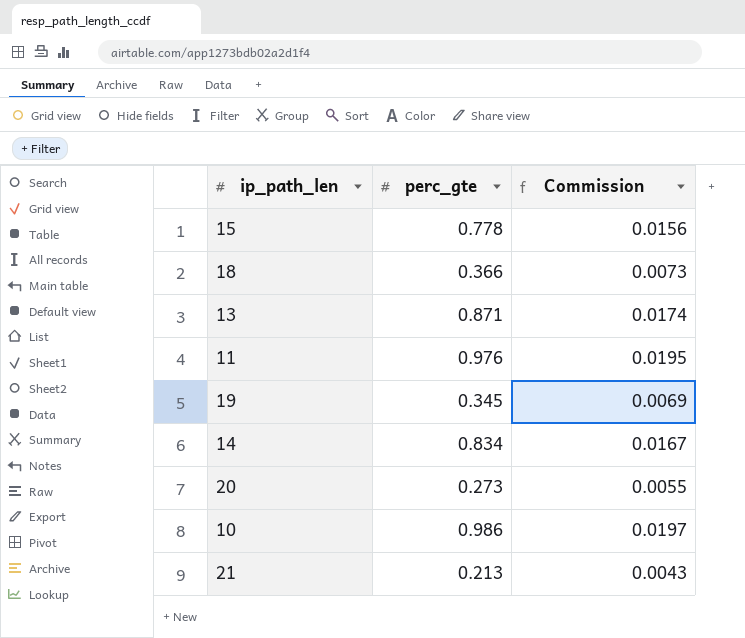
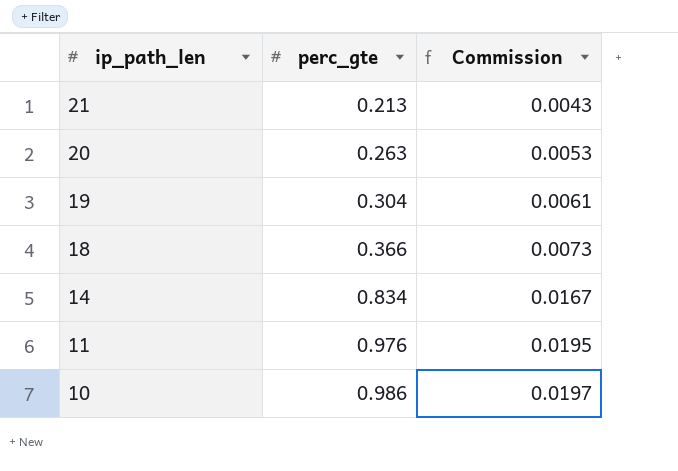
row order: none -> ip_path_len descending
row 15: 0.778 | 0.0156 -> none
row 13: 0.871 | 0.0174 -> none
20 | perc_gte: 0.273 -> 0.263
20 | Commission: 0.0055 -> 0.0053
19 | perc_gte: 0.345 -> 0.304
19 | Commission: 0.0069 -> 0.0061

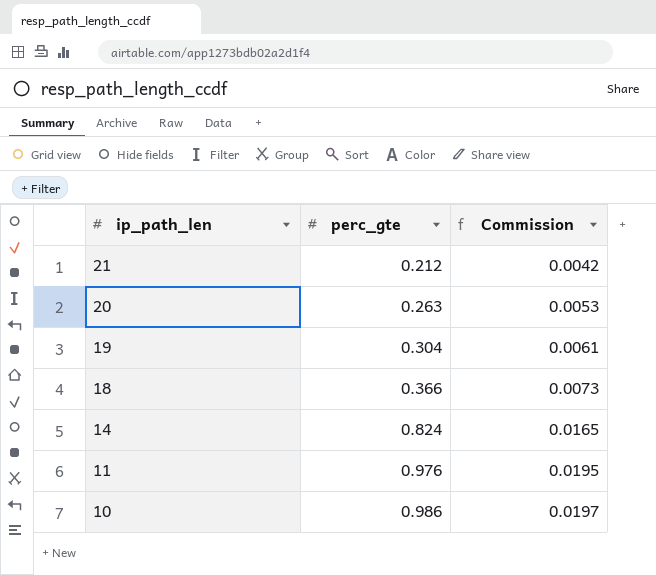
21 | perc_gte: 0.213 -> 0.212
21 | Commission: 0.0043 -> 0.0042
14 | perc_gte: 0.834 -> 0.824
14 | Commission: 0.0167 -> 0.0165

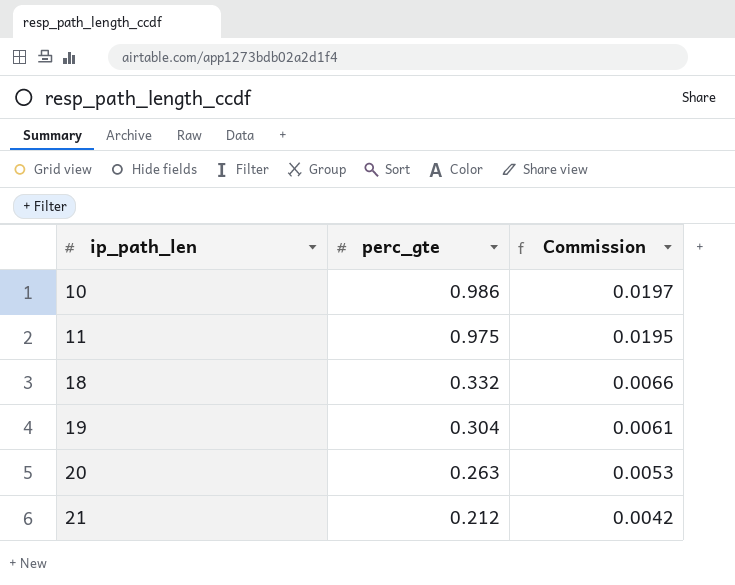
row order: ip_path_len descending -> ip_path_len ascending
row 14: 0.824 | 0.0165 -> none
11 | perc_gte: 0.976 -> 0.975
18 | perc_gte: 0.366 -> 0.332
18 | Commission: 0.0073 -> 0.0066

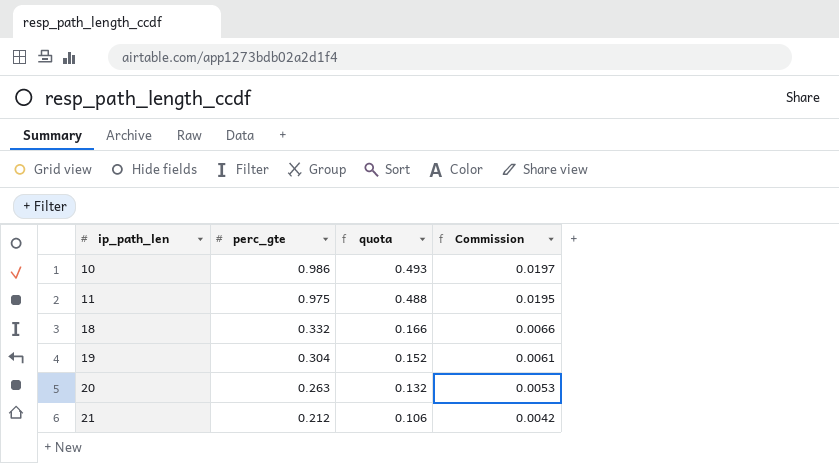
column quota | formula: none -> [perc_gte] * 0.5

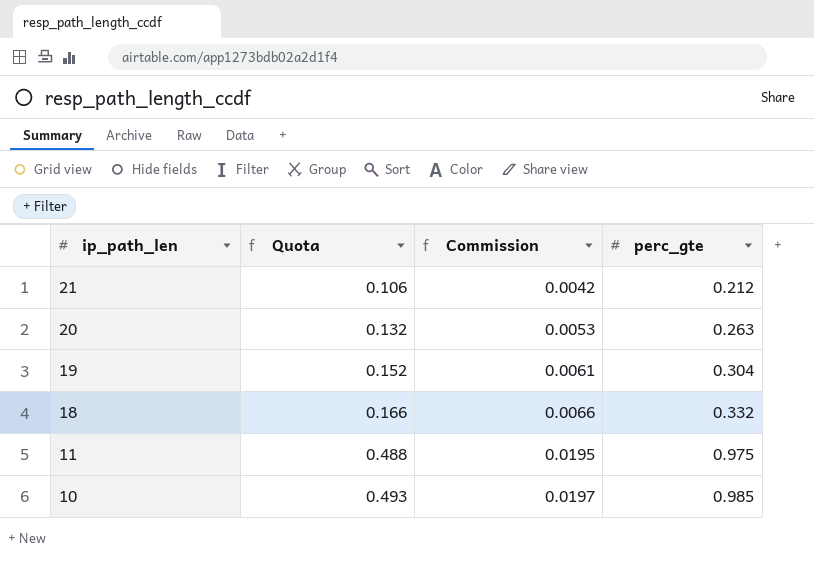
row order: ip_path_len ascending -> ip_path_len descending
column name: quota -> Quota
column perc_gte | position: 2 -> 4
10 | perc_gte: 0.986 -> 0.985

